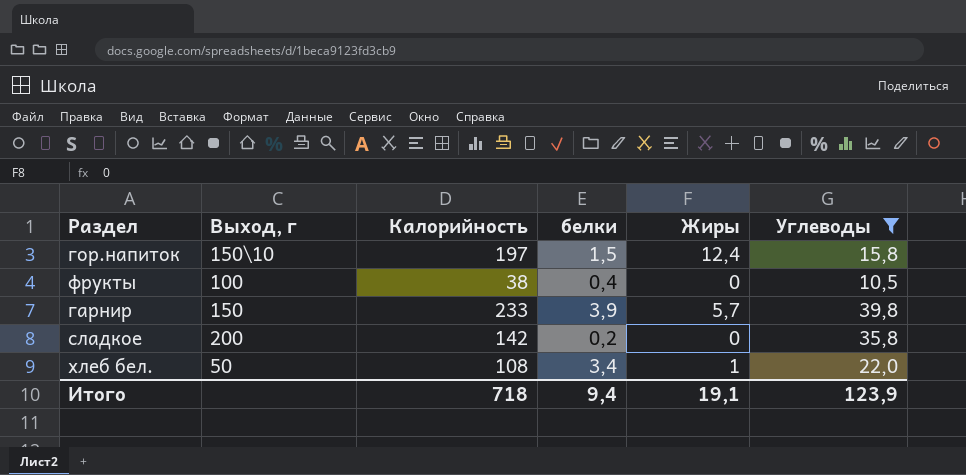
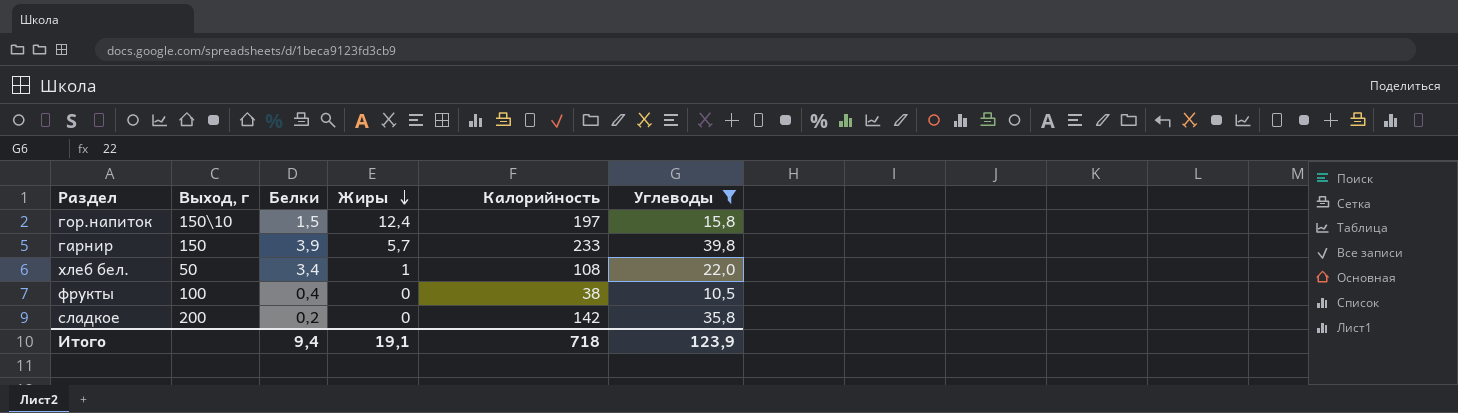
row order: none -> Жиры descending
column name: белки -> Белки
column Калорийность | position: 3 -> 5

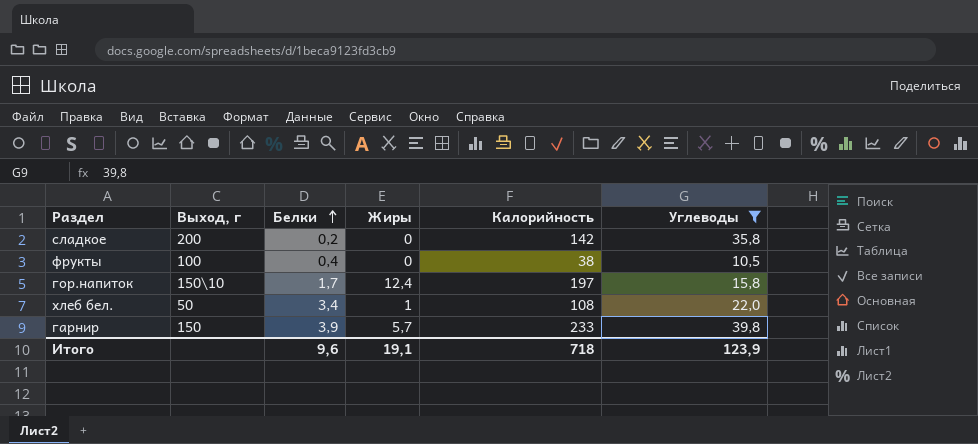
row order: Жиры descending -> Белки ascending
гор.напиток | Белки: 1,5 -> 1,7
Итого | Белки: 9,4 -> 9,6

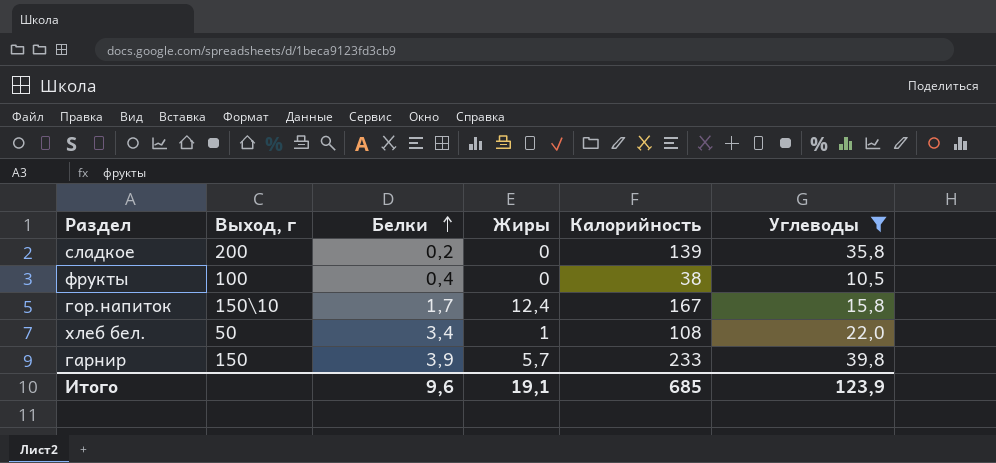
сладкое | Калорийность: 142 -> 139
гор.напиток | Калорийность: 197 -> 167
Итого | Калорийность: 718 -> 685

